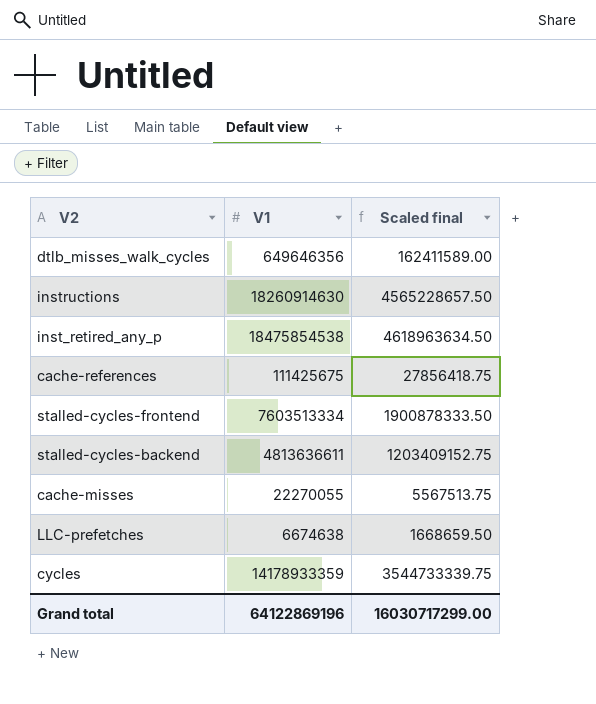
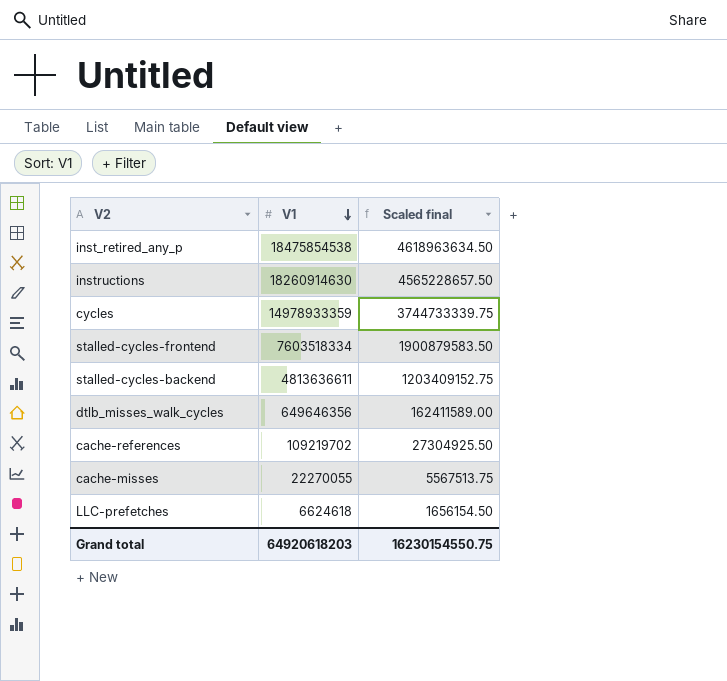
row order: none -> V1 descending
cycles | V1: 14178933359 -> 14978933359
cycles | Scaled final: 3544733339.75 -> 3744733339.75
stalled-cycles-frontend | V1: 7603513334 -> 7603518334
stalled-cycles-frontend | Scaled final: 1900878333.50 -> 1900879583.50
cache-references | V1: 111425675 -> 109219702
cache-references | Scaled final: 27856418.75 -> 27304925.50
LLC-prefetches | V1: 6674638 -> 6624618
LLC-prefetches | Scaled final: 1668659.50 -> 1656154.50
Grand total | V1: 64122869196 -> 64920618203
Grand total | Scaled final: 16030717299.00 -> 16230154550.75

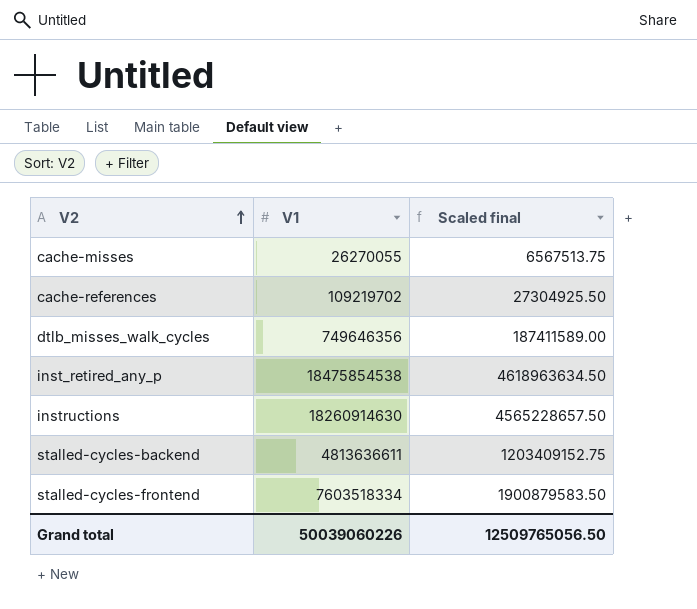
row order: V1 descending -> V2 ascending
row cycles: 14978933359 | 3744733339.75 -> none
row LLC-prefetches: 6624618 | 1656154.50 -> none
cache-misses | V1: 22270055 -> 26270055
cache-misses | Scaled final: 5567513.75 -> 6567513.75
dtlb_misses_walk_cycles | V1: 649646356 -> 749646356
dtlb_misses_walk_cycles | Scaled final: 162411589.00 -> 187411589.00
Grand total | V1: 64920618203 -> 50039060226
Grand total | Scaled final: 16230154550.75 -> 12509765056.50

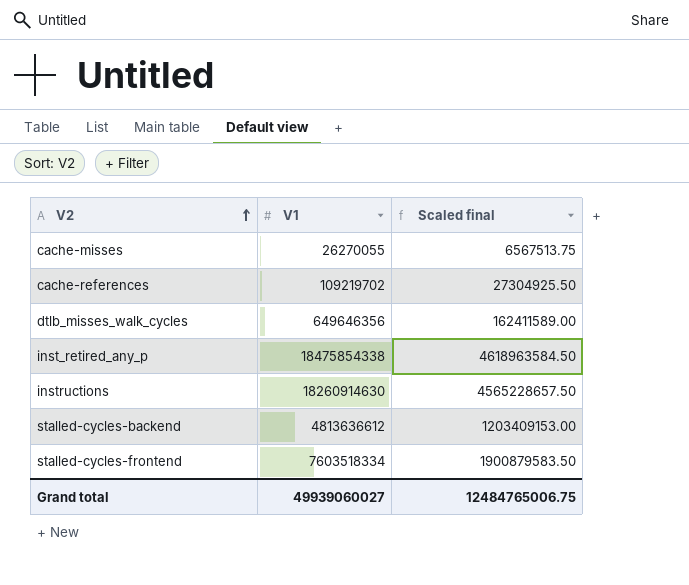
dtlb_misses_walk_cycles | V1: 749646356 -> 649646356
dtlb_misses_walk_cycles | Scaled final: 187411589.00 -> 162411589.00
inst_retired_any_p | V1: 18475854538 -> 18475854338
inst_retired_any_p | Scaled final: 4618963634.50 -> 4618963584.50
stalled-cycles-backend | V1: 4813636611 -> 4813636612
stalled-cycles-backend | Scaled final: 1203409152.75 -> 1203409153.00
Grand total | V1: 50039060226 -> 49939060027
Grand total | Scaled final: 12509765056.50 -> 12484765006.75

